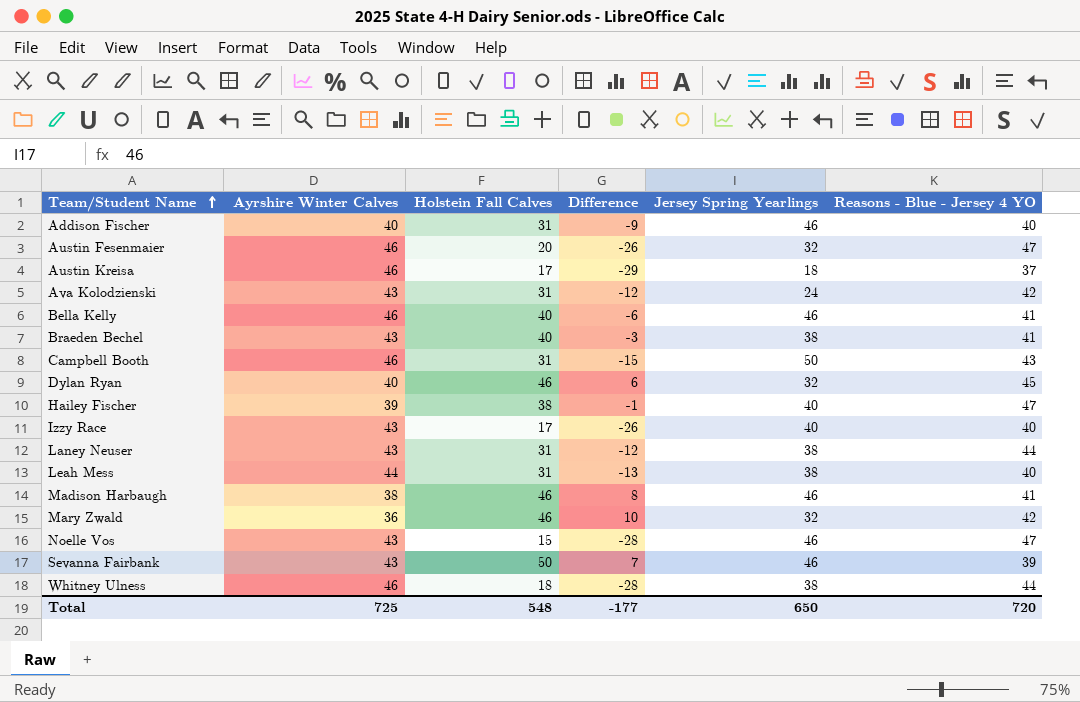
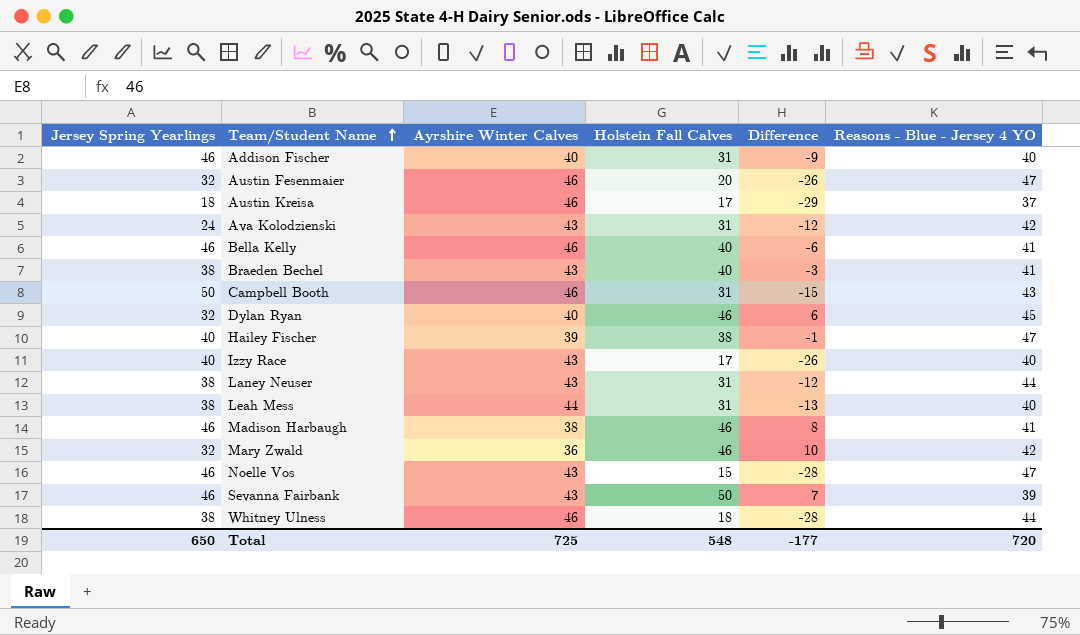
column Jersey Spring Yearlings | position: 5 -> 1

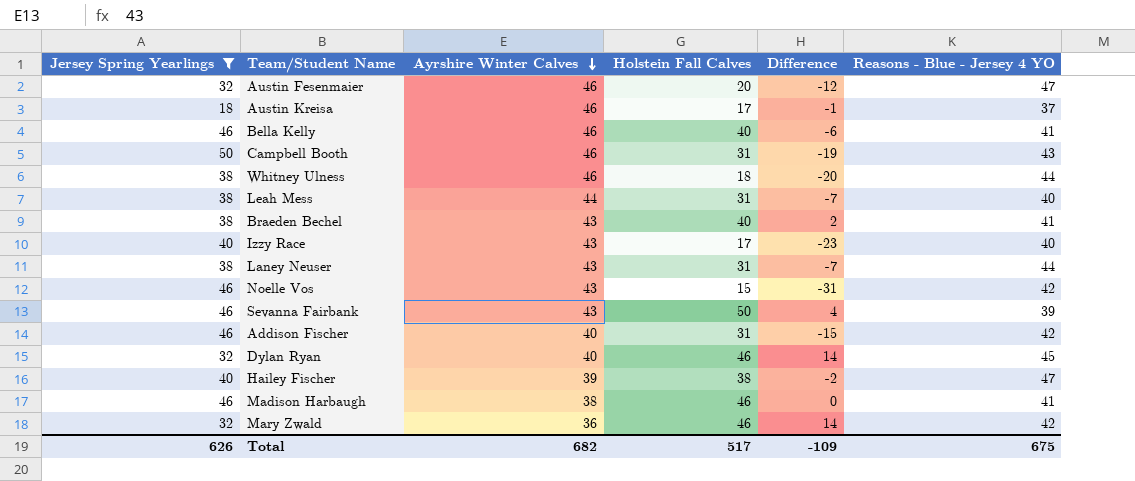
filter: none -> Jersey Spring Yearlings != 24
row order: Team/Student Name ascending -> Ayrshire Winter Calves descending
column Difference | formula: [Holstein Fall Calves] - [Ayrshire Winter Calves] -> [Holstein Fall Calves] - [Jersey Spring Yearlings]
Noelle Vos | Reasons - Blue - Jersey 4 YO: 47 -> 42
Addison Fischer | Reasons - Blue - Jersey 4 YO: 40 -> 42
Total | Jersey Spring Yearlings: 650 -> 626
Total | Ayrshire Winter Calves: 725 -> 682
Total | Holstein Fall Calves: 548 -> 517
Total | Difference: -177 -> -109
Total | Reasons - Blue - Jersey 4 YO: 720 -> 675

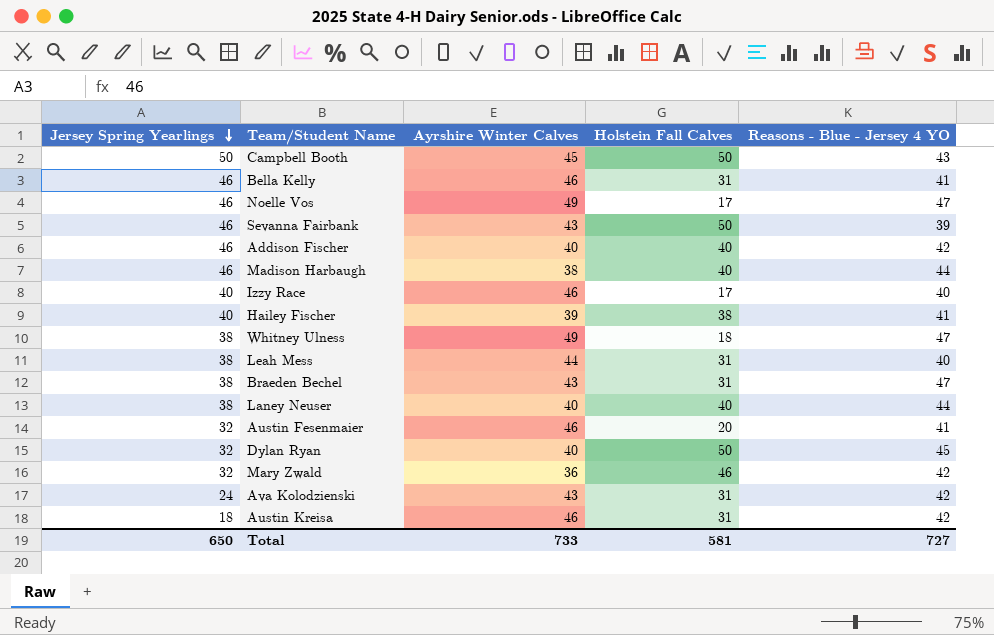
filter: Jersey Spring Yearlings != 24 -> none
row order: Ayrshire Winter Calves descending -> Jersey Spring Yearlings descending
column Difference | formula: [Holstein Fall Calves] - [Jersey Spring Yearlings] -> none
Campbell Booth | Ayrshire Winter Calves: 46 -> 45
Campbell Booth | Holstein Fall Calves: 31 -> 50
Bella Kelly | Holstein Fall Calves: 40 -> 31
Noelle Vos | Ayrshire Winter Calves: 43 -> 49
Noelle Vos | Holstein Fall Calves: 15 -> 17
Noelle Vos | Reasons - Blue - Jersey 4 YO: 42 -> 47
Addison Fischer | Holstein Fall Calves: 31 -> 40
Madison Harbaugh | Holstein Fall Calves: 46 -> 40
Madison Harbaugh | Reasons - Blue - Jersey 4 YO: 41 -> 44
Izzy Race | Ayrshire Winter Calves: 43 -> 46
Hailey Fischer | Reasons - Blue - Jersey 4 YO: 47 -> 41
Whitney Ulness | Ayrshire Winter Calves: 46 -> 49
Whitney Ulness | Reasons - Blue - Jersey 4 YO: 44 -> 47
Braeden Bechel | Holstein Fall Calves: 40 -> 31
Braeden Bechel | Reasons - Blue - Jersey 4 YO: 41 -> 47
Laney Neuser | Ayrshire Winter Calves: 43 -> 40
Laney Neuser | Holstein Fall Calves: 31 -> 40
Austin Fesenmaier | Reasons - Blue - Jersey 4 YO: 47 -> 41
Dylan Ryan | Holstein Fall Calves: 46 -> 50
Austin Kreisa | Holstein Fall Calves: 17 -> 31
Austin Kreisa | Reasons - Blue - Jersey 4 YO: 37 -> 42
Total | Jersey Spring Yearlings: 626 -> 650
Total | Ayrshire Winter Calves: 682 -> 733
Total | Holstein Fall Calves: 517 -> 581
Total | Reasons - Blue - Jersey 4 YO: 675 -> 727

